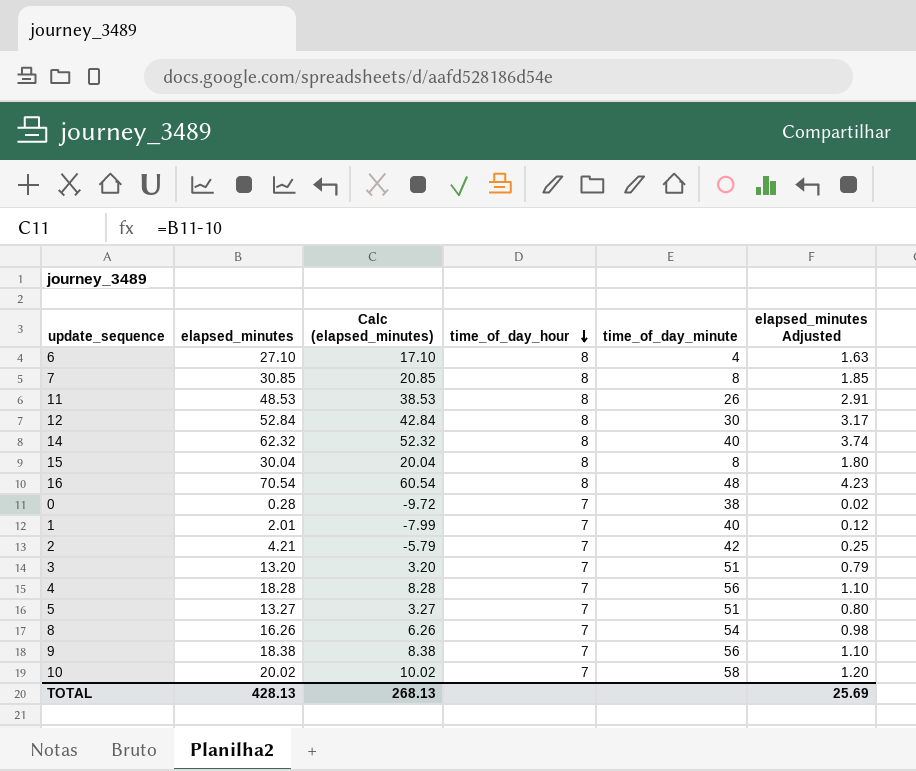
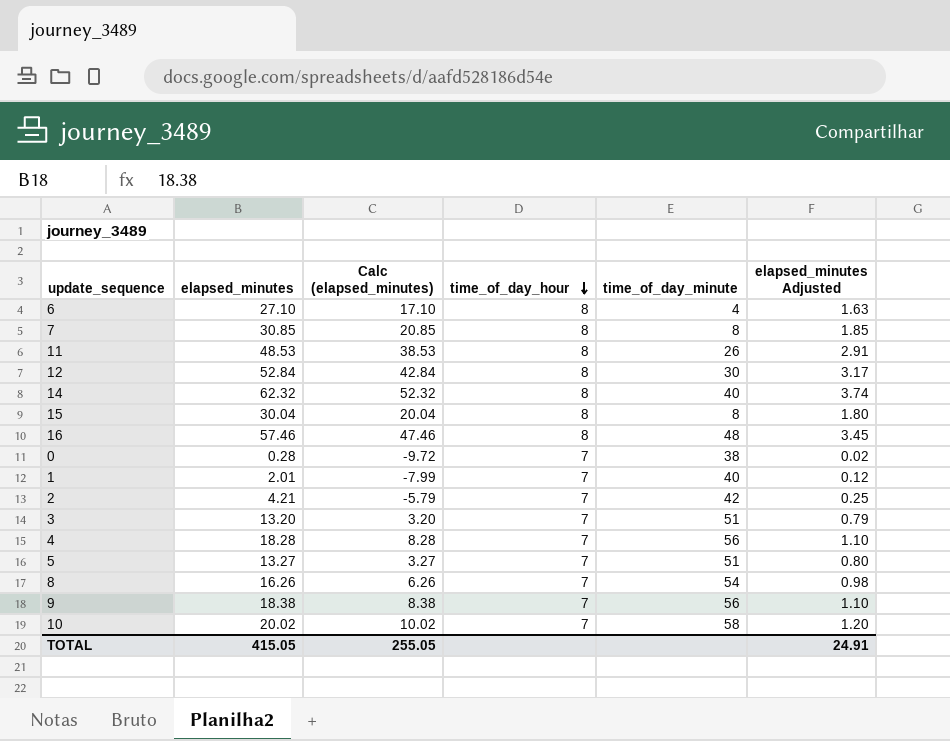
16 | elapsed_minutes: 70.54 -> 57.46
16 | Calc (elapsed_minutes): 60.54 -> 47.46
16 | elapsed_minutes Adjusted: 4.23 -> 3.45
TOTAL | elapsed_minutes: 428.13 -> 415.05
TOTAL | Calc (elapsed_minutes): 268.13 -> 255.05
TOTAL | elapsed_minutes Adjusted: 25.69 -> 24.91

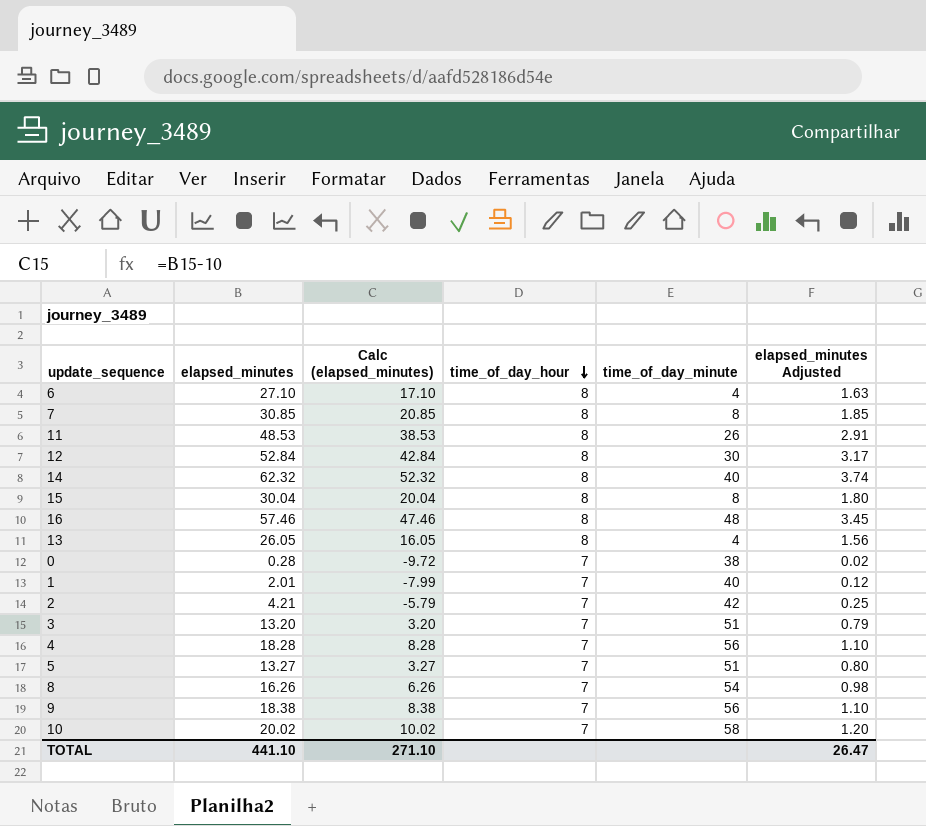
row 13: none -> 26.05 | 16.05 | 8 | 4 | 1.56
TOTAL | elapsed_minutes: 415.05 -> 441.10
TOTAL | Calc (elapsed_minutes): 255.05 -> 271.10
TOTAL | elapsed_minutes Adjusted: 24.91 -> 26.47

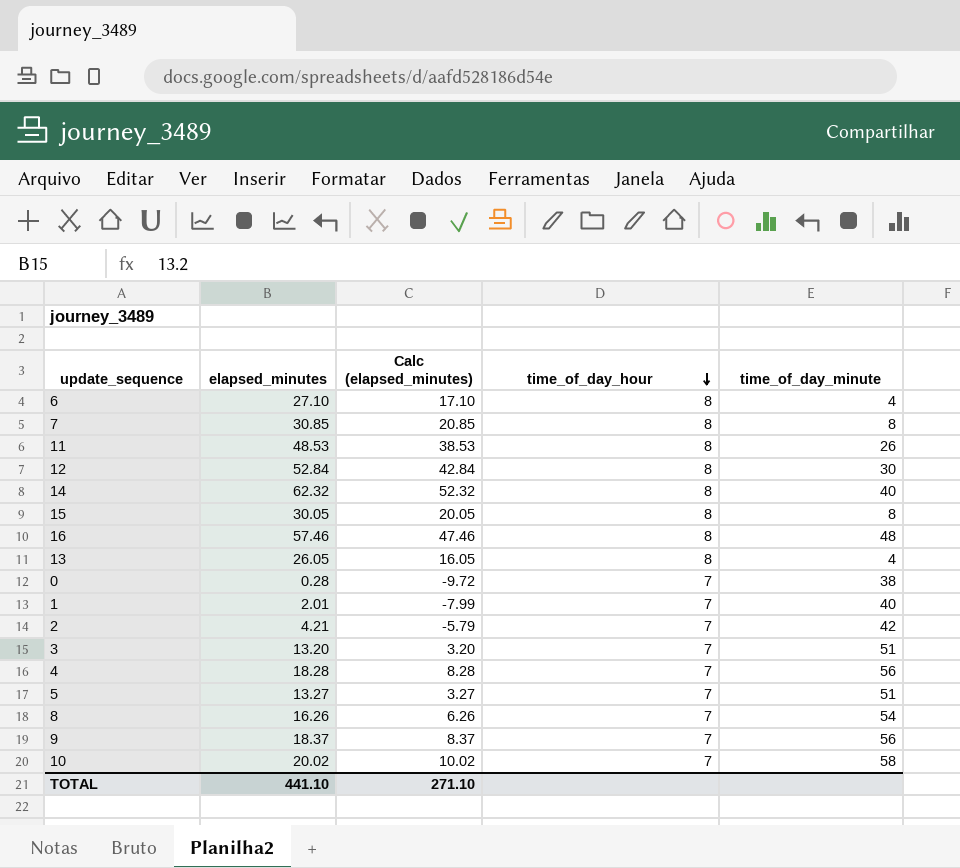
column elapsed_minutes Adjusted | formula: [elapsed_minutes] * 0.06 -> none
15 | elapsed_minutes: 30.04 -> 30.05
15 | Calc (elapsed_minutes): 20.04 -> 20.05
9 | elapsed_minutes: 18.38 -> 18.37
9 | Calc (elapsed_minutes): 8.38 -> 8.37

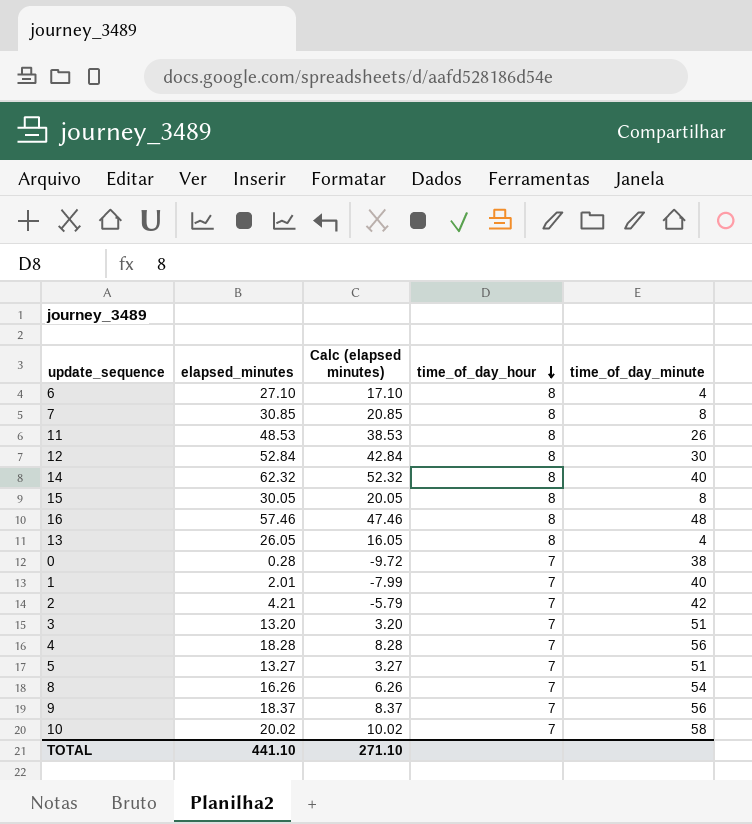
column name: Calc (elapsed_minutes) -> Calc (elapsed minutes)

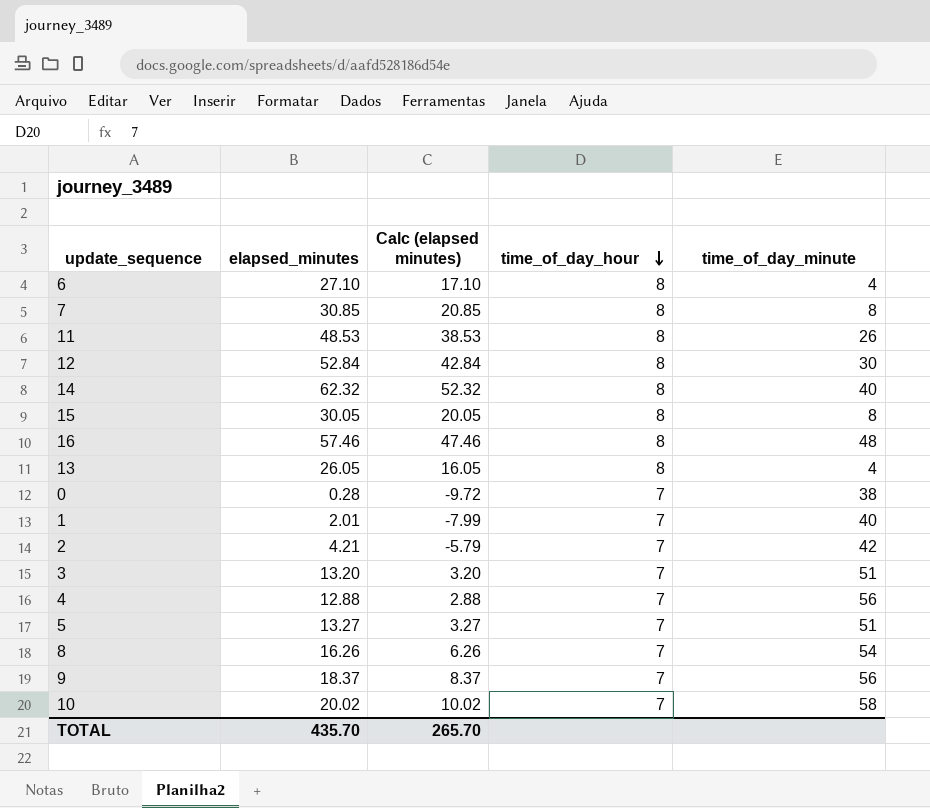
4 | elapsed_minutes: 18.28 -> 12.88
4 | Calc (elapsed minutes): 8.28 -> 2.88
TOTAL | elapsed_minutes: 441.10 -> 435.70
TOTAL | Calc (elapsed minutes): 271.10 -> 265.70

